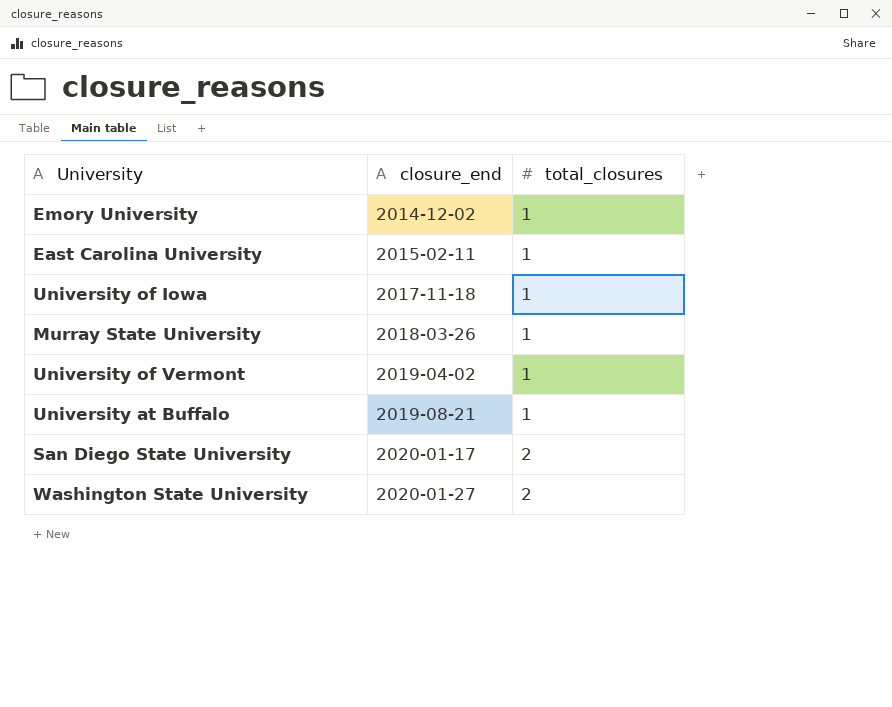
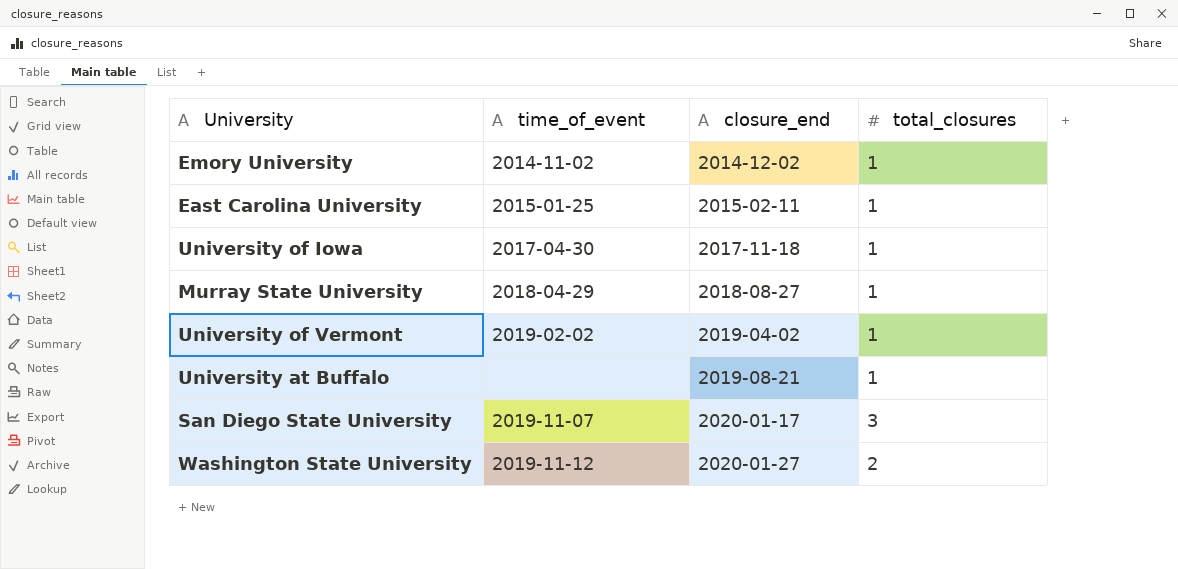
column time_of_event | position: none -> 2
Murray State University | closure_end: 2018-03-26 -> 2018-08-27
San Diego State University | total_closures: 2 -> 3

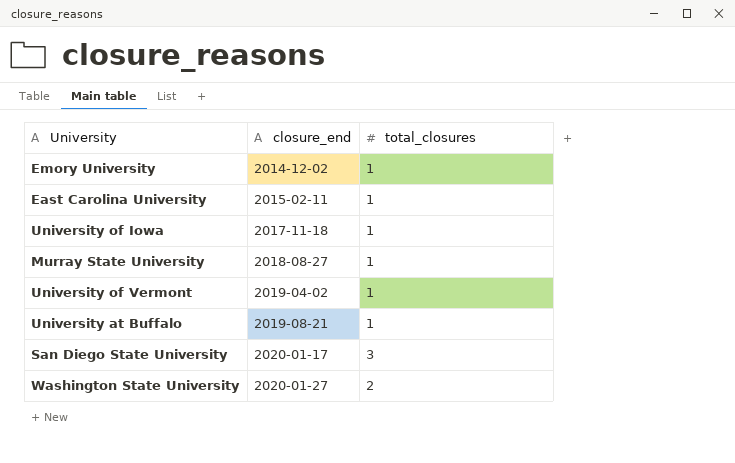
column time_of_event | position: 2 -> none

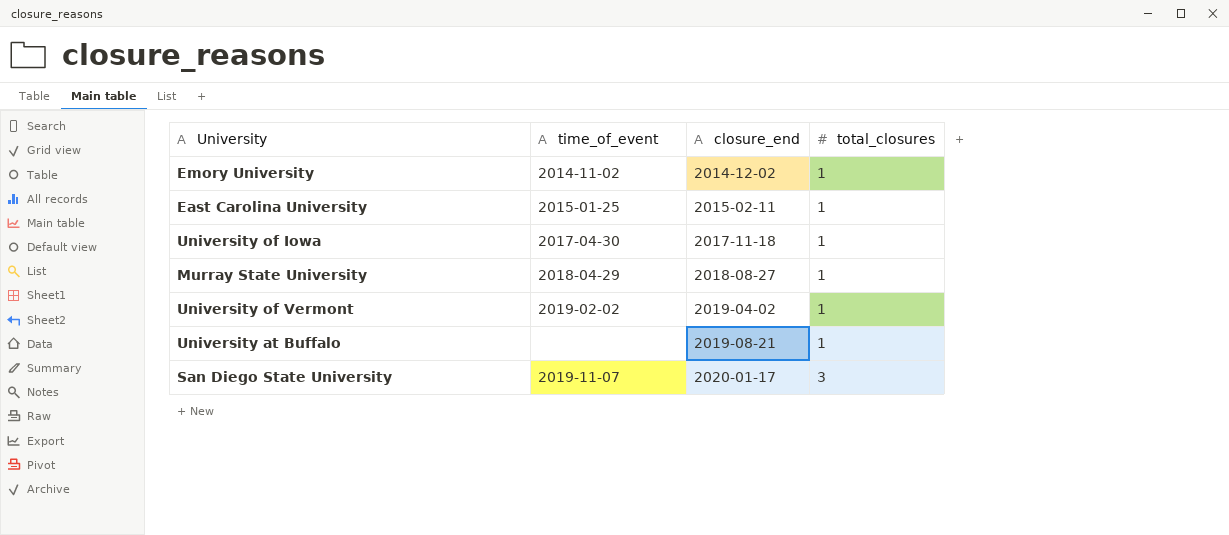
column time_of_event | position: none -> 2
row Washington State University: 2020-01-27 | 2 -> none

